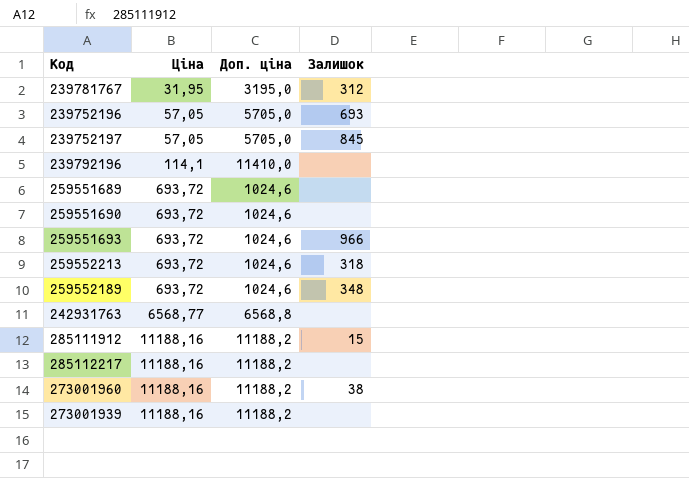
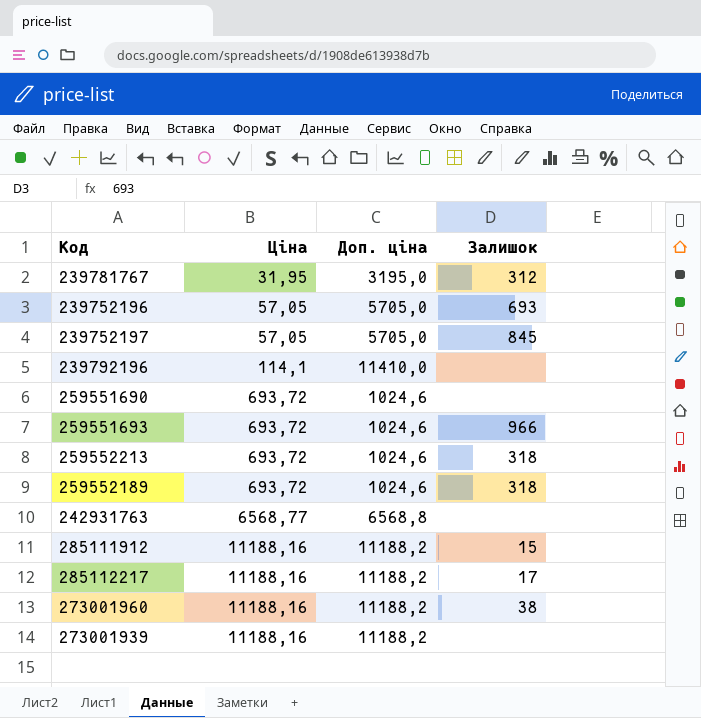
row 259551689: 693,72 | 1024,6 | none -> none
259552189 | Залишок: 348 -> 318
285112217 | Залишок: none -> 17

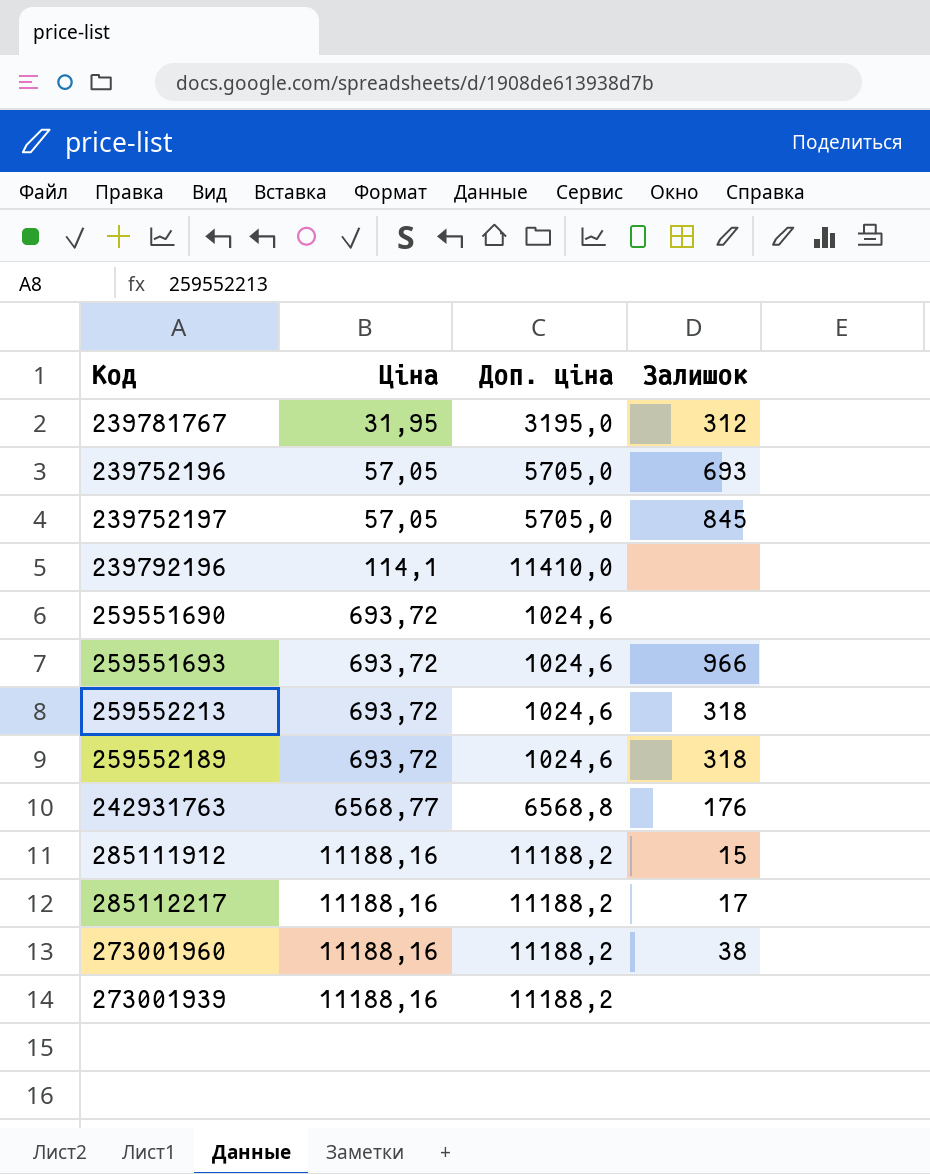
242931763 | Залишок: none -> 176

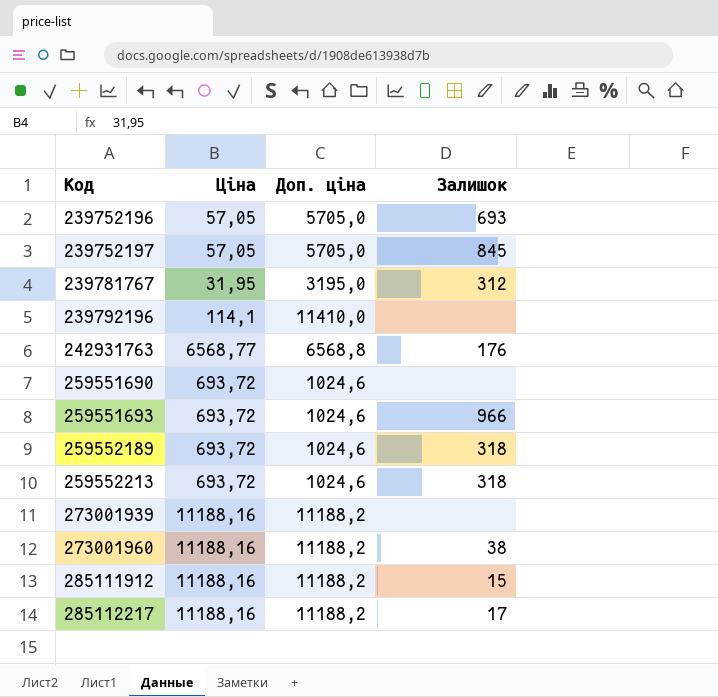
row order: Ціна ascending -> Код ascending

